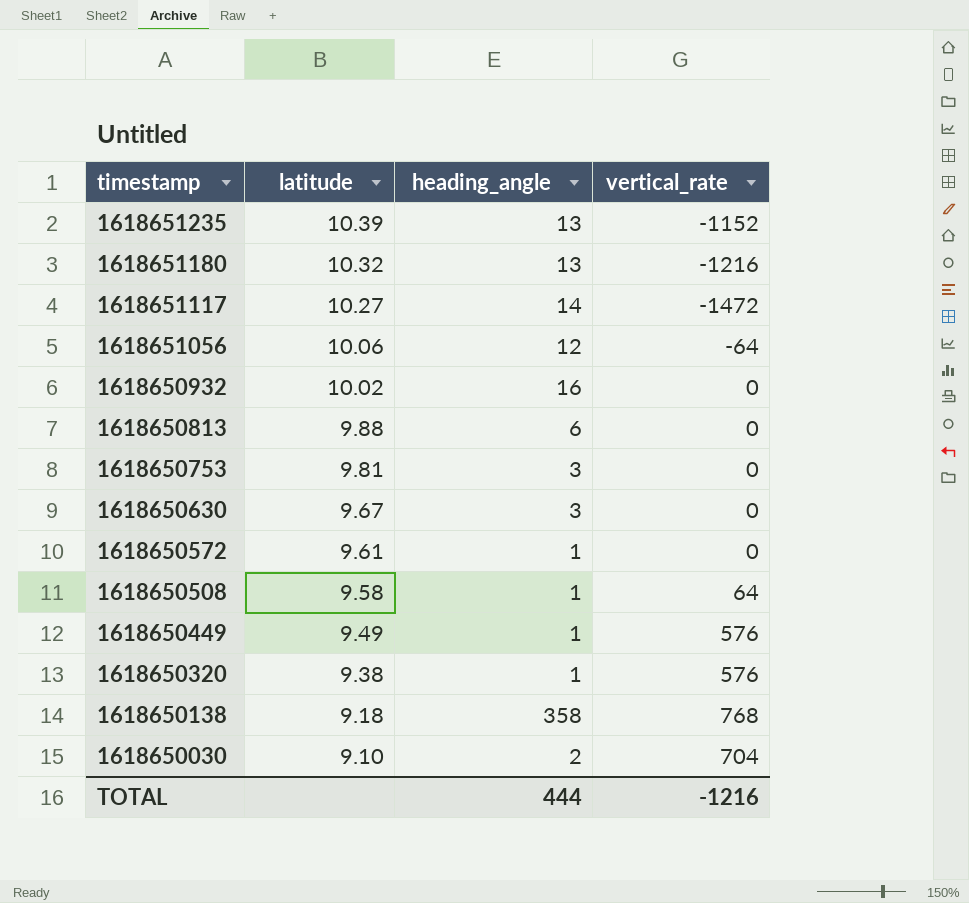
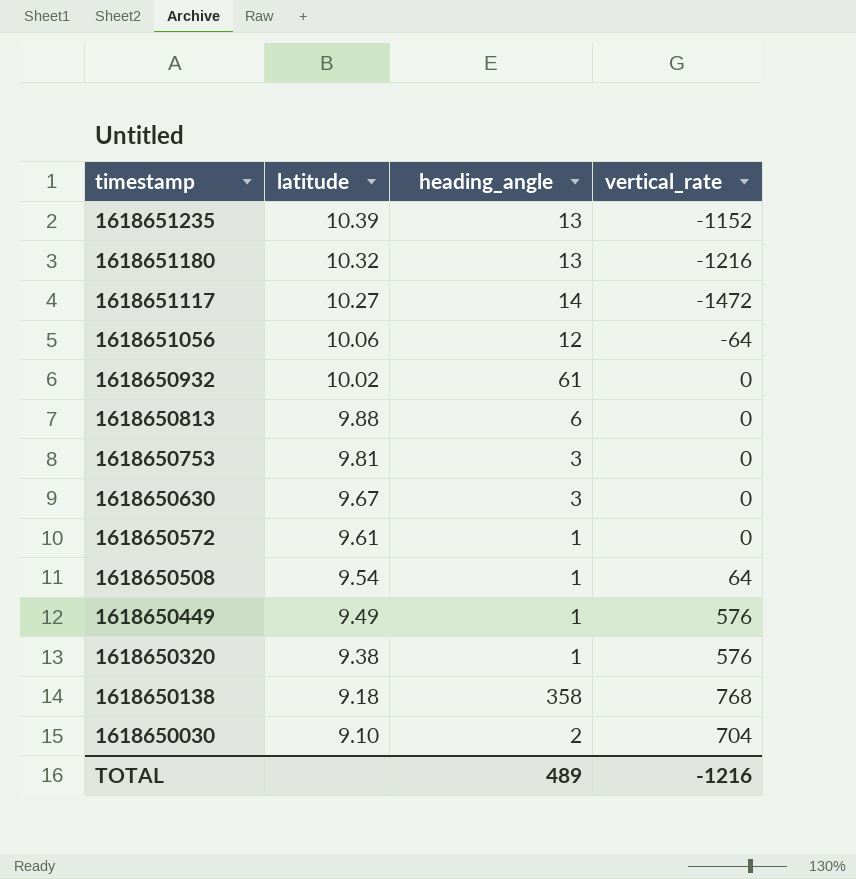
1618650932 | heading_angle: 16 -> 61
1618650508 | latitude: 9.58 -> 9.54
TOTAL | heading_angle: 444 -> 489

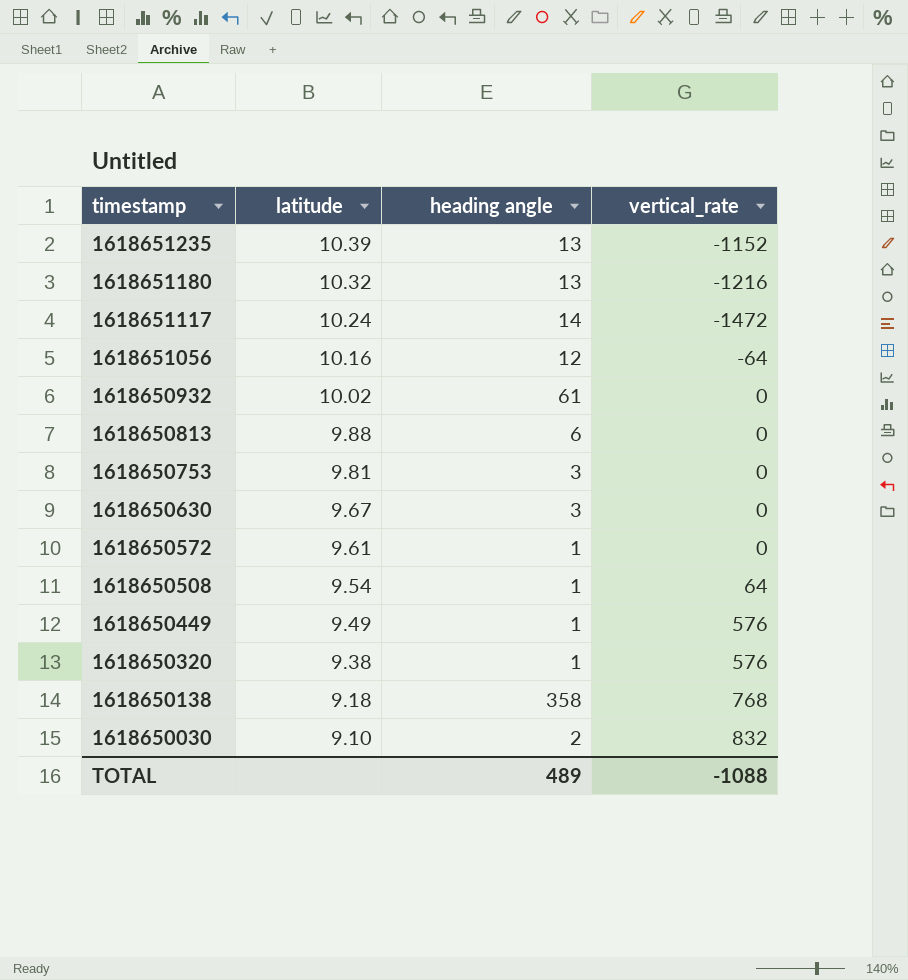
column name: heading_angle -> heading angle
1618651117 | latitude: 10.27 -> 10.24
1618651056 | latitude: 10.06 -> 10.16
1618650030 | vertical_rate: 704 -> 832
TOTAL | vertical_rate: -1216 -> -1088

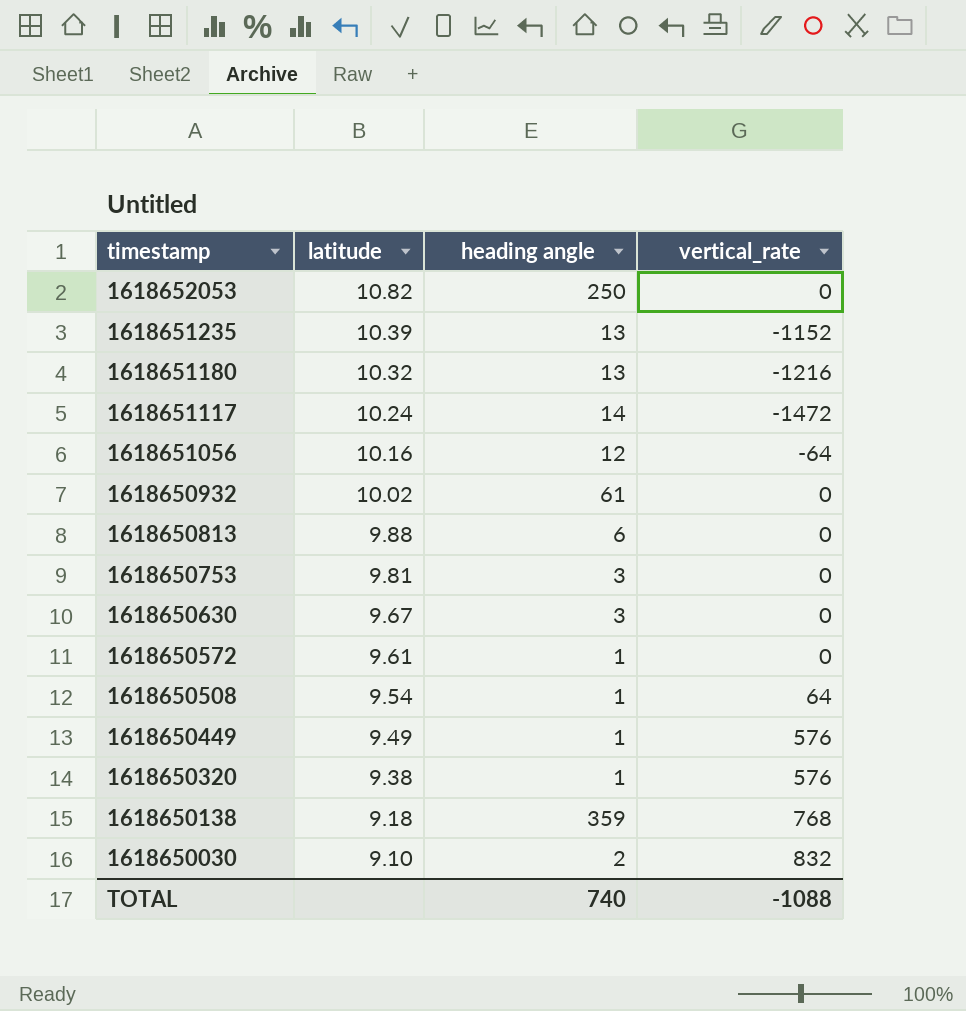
row 1618652053: none -> 10.82 | 250 | 0
1618650138 | heading angle: 358 -> 359
TOTAL | heading angle: 489 -> 740

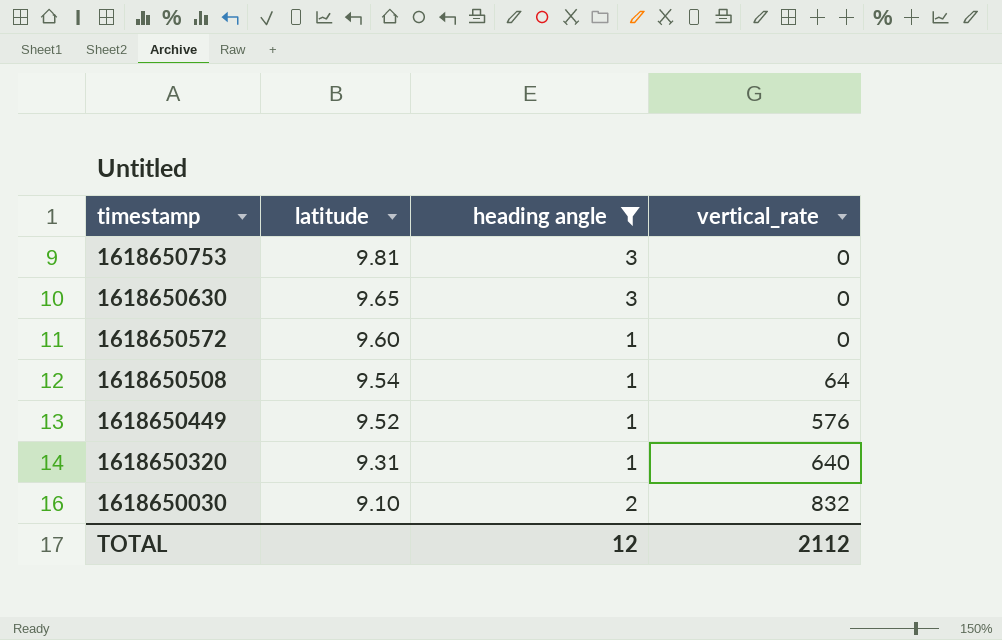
filter: none -> heading angle <= 3
1618650630 | latitude: 9.67 -> 9.65
1618650572 | latitude: 9.61 -> 9.60
1618650449 | latitude: 9.49 -> 9.52
1618650320 | latitude: 9.38 -> 9.31
1618650320 | vertical_rate: 576 -> 640
TOTAL | heading angle: 740 -> 12
TOTAL | vertical_rate: -1088 -> 2112

